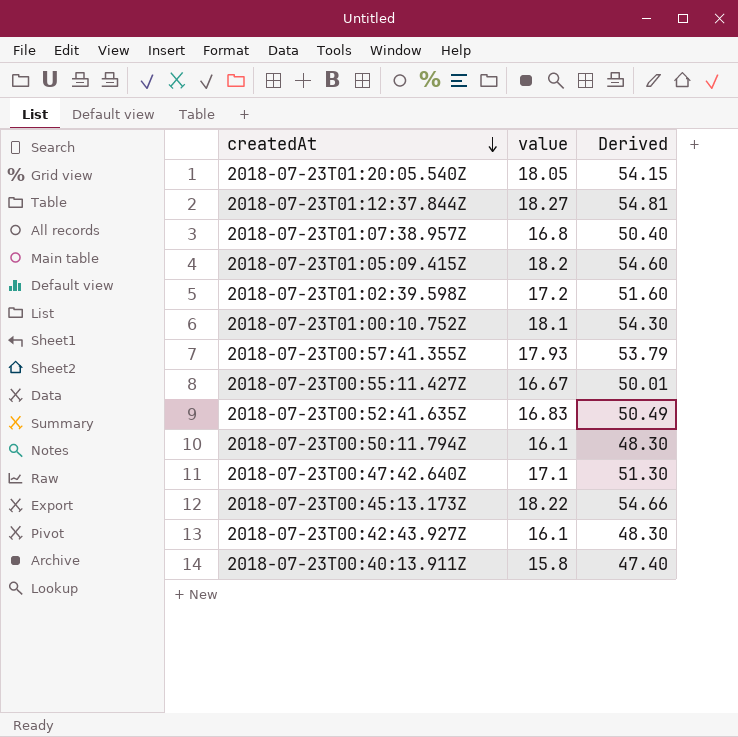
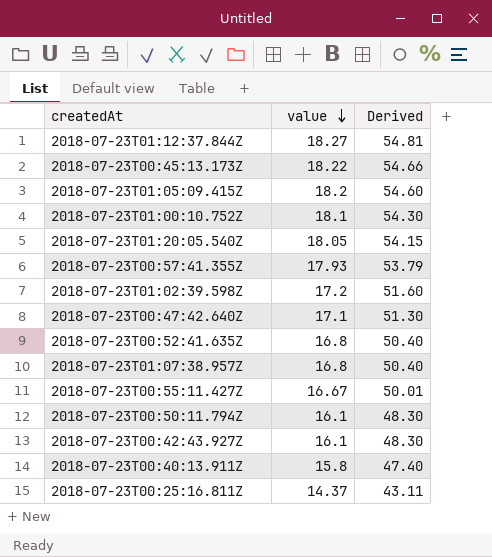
row order: createdAt descending -> value descending
2018-07-23T00:52:41.635Z | value: 16.83 -> 16.8
2018-07-23T00:52:41.635Z | Derived: 50.49 -> 50.40
row 2018-07-23T00:25:16.811Z: none -> 14.37 | 43.11

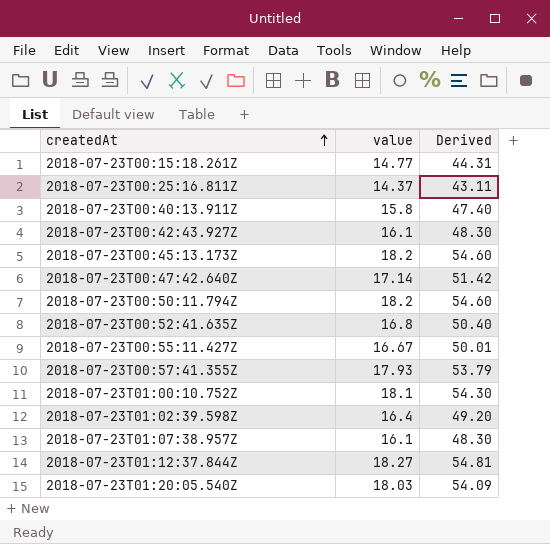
row order: value descending -> createdAt ascending
row 2018-07-23T01:05:09.415Z: 18.2 | 54.60 -> none
row 2018-07-23T00:15:18.261Z: none -> 14.77 | 44.31
2018-07-23T00:45:13.173Z | value: 18.22 -> 18.2
2018-07-23T00:45:13.173Z | Derived: 54.66 -> 54.60
2018-07-23T00:47:42.640Z | value: 17.1 -> 17.14
2018-07-23T00:47:42.640Z | Derived: 51.30 -> 51.42
2018-07-23T00:50:11.794Z | value: 16.1 -> 18.2
2018-07-23T00:50:11.794Z | Derived: 48.30 -> 54.60
2018-07-23T01:02:39.598Z | value: 17.2 -> 16.4
2018-07-23T01:02:39.598Z | Derived: 51.60 -> 49.20
2018-07-23T01:07:38.957Z | value: 16.8 -> 16.1
2018-07-23T01:07:38.957Z | Derived: 50.40 -> 48.30
2018-07-23T01:20:05.540Z | value: 18.05 -> 18.03
2018-07-23T01:20:05.540Z | Derived: 54.15 -> 54.09

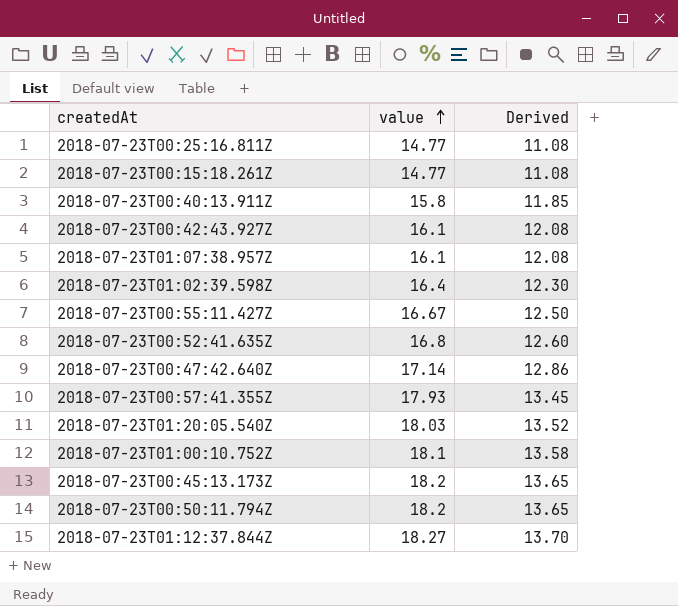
row order: createdAt ascending -> value ascending
column Derived | formula: [value] * 3 -> [value] * 0.75
2018-07-23T00:25:16.811Z | value: 14.37 -> 14.77

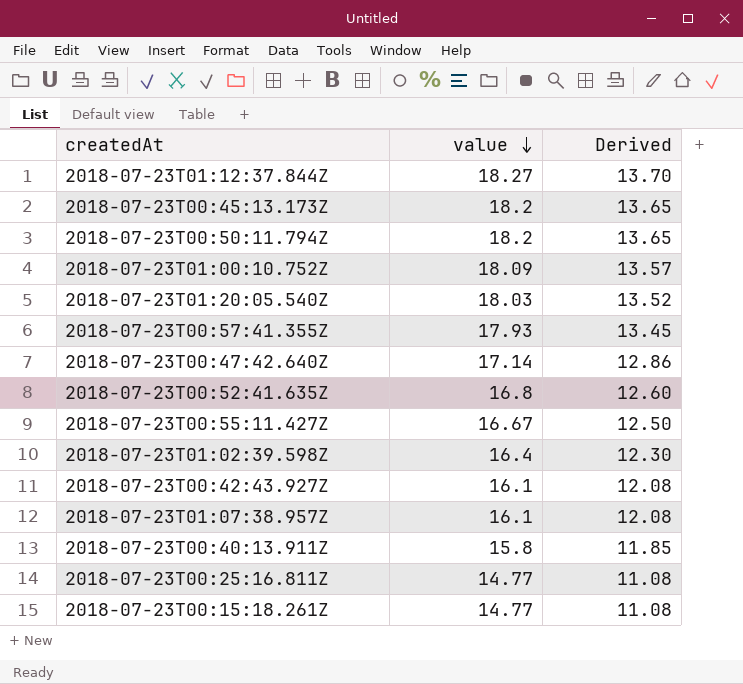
row order: value ascending -> value descending
2018-07-23T01:00:10.752Z | value: 18.1 -> 18.09
2018-07-23T01:00:10.752Z | Derived: 13.58 -> 13.57

